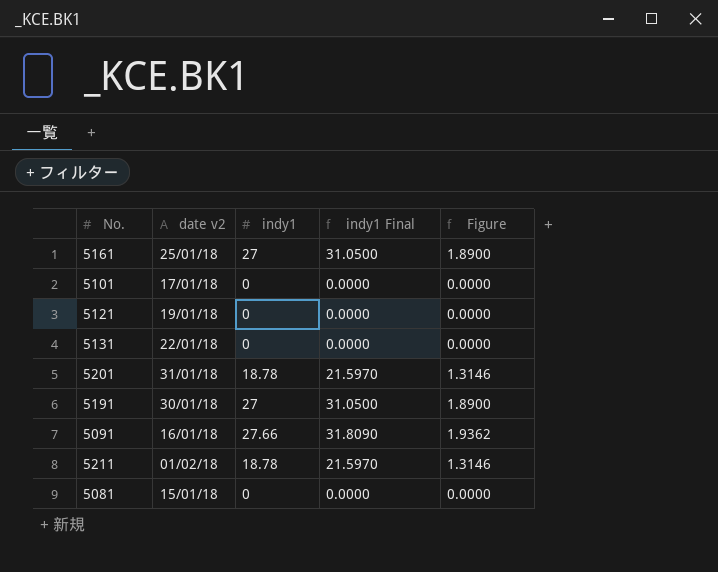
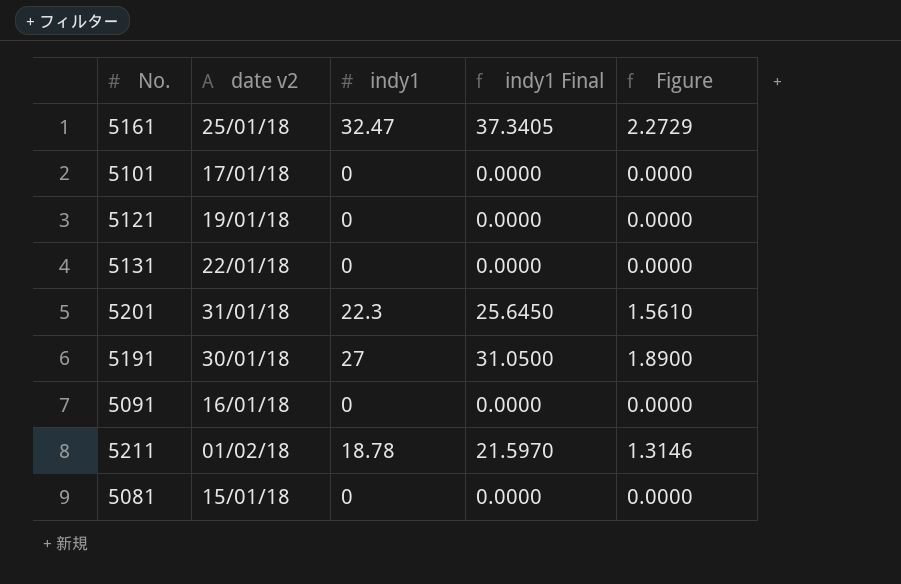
5161 | indy1: 27 -> 32.47
5161 | indy1 Final: 31.0500 -> 37.3405
5161 | Figure: 1.8900 -> 2.2729
5201 | indy1: 18.78 -> 22.3
5201 | indy1 Final: 21.5970 -> 25.6450
5201 | Figure: 1.3146 -> 1.5610
5091 | indy1: 27.66 -> 0
5091 | indy1 Final: 31.8090 -> 0.0000
5091 | Figure: 1.9362 -> 0.0000

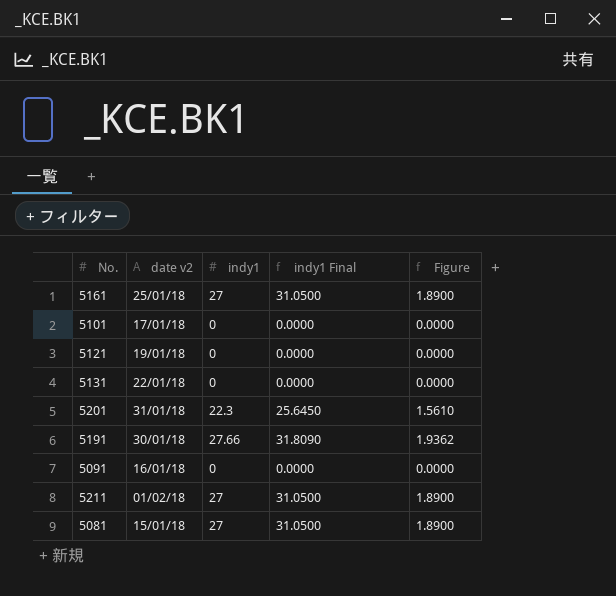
5161 | indy1: 32.47 -> 27
5161 | indy1 Final: 37.3405 -> 31.0500
5161 | Figure: 2.2729 -> 1.8900
5191 | indy1: 27 -> 27.66
5191 | indy1 Final: 31.0500 -> 31.8090
5191 | Figure: 1.8900 -> 1.9362
5211 | indy1: 18.78 -> 27
5211 | indy1 Final: 21.5970 -> 31.0500
5211 | Figure: 1.3146 -> 1.8900
5081 | indy1: 0 -> 27
5081 | indy1 Final: 0.0000 -> 31.0500
5081 | Figure: 0.0000 -> 1.8900

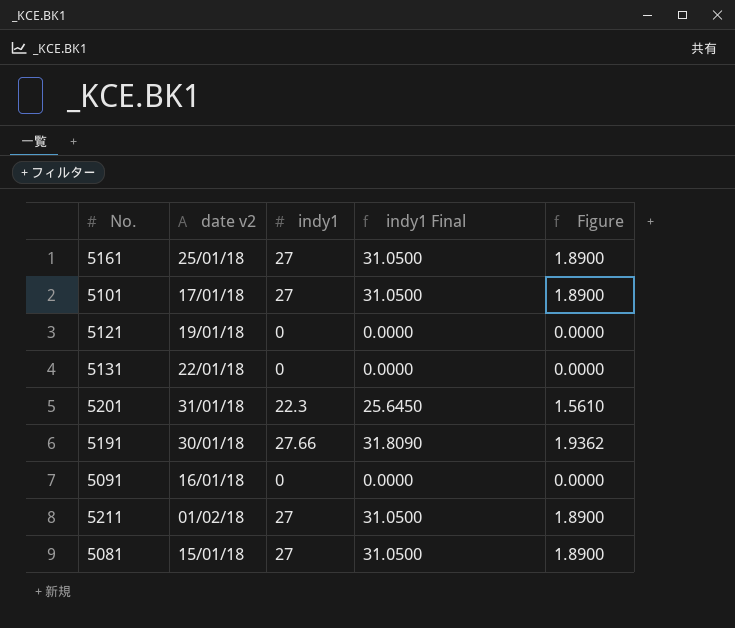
5101 | indy1: 0 -> 27
5101 | indy1 Final: 0.0000 -> 31.0500
5101 | Figure: 0.0000 -> 1.8900

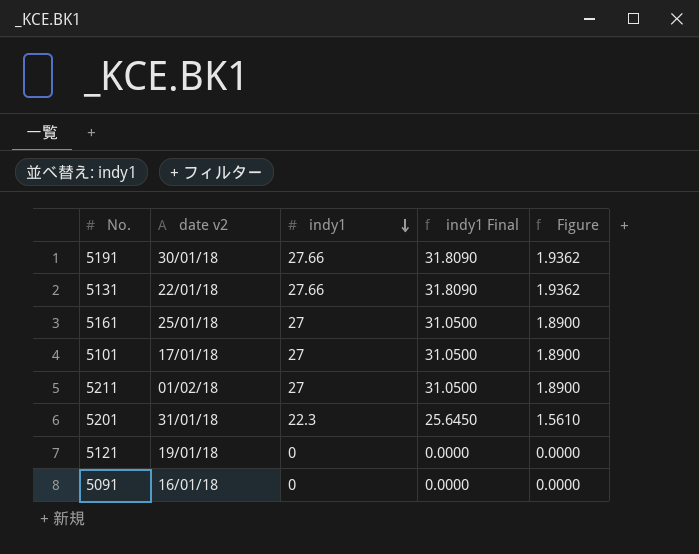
row order: none -> indy1 descending
row 5081: 15/01/18 | 27 | 31.0500 | 1.8900 -> none
5131 | indy1: 0 -> 27.66
5131 | indy1 Final: 0.0000 -> 31.8090
5131 | Figure: 0.0000 -> 1.9362

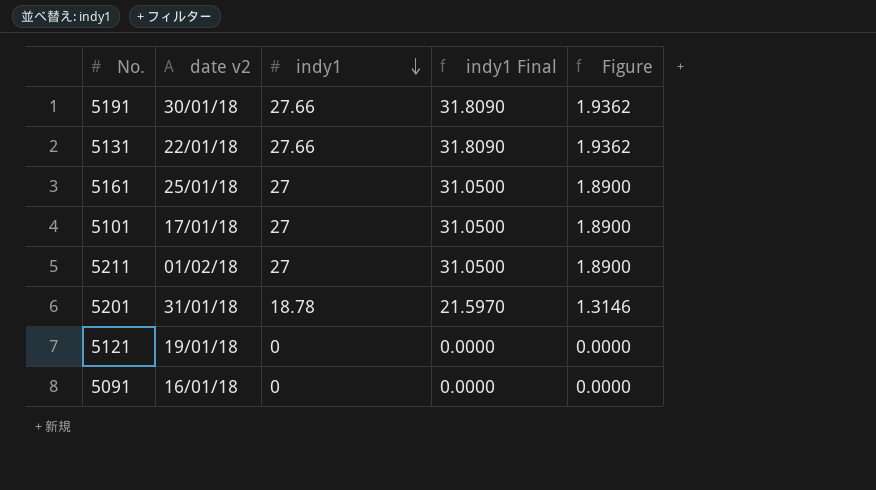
5201 | indy1: 22.3 -> 18.78
5201 | indy1 Final: 25.6450 -> 21.5970
5201 | Figure: 1.5610 -> 1.3146

